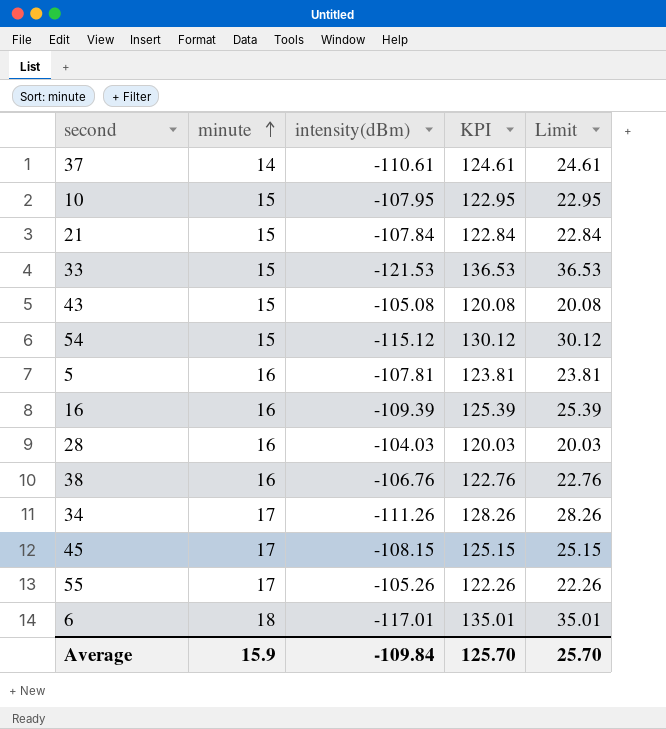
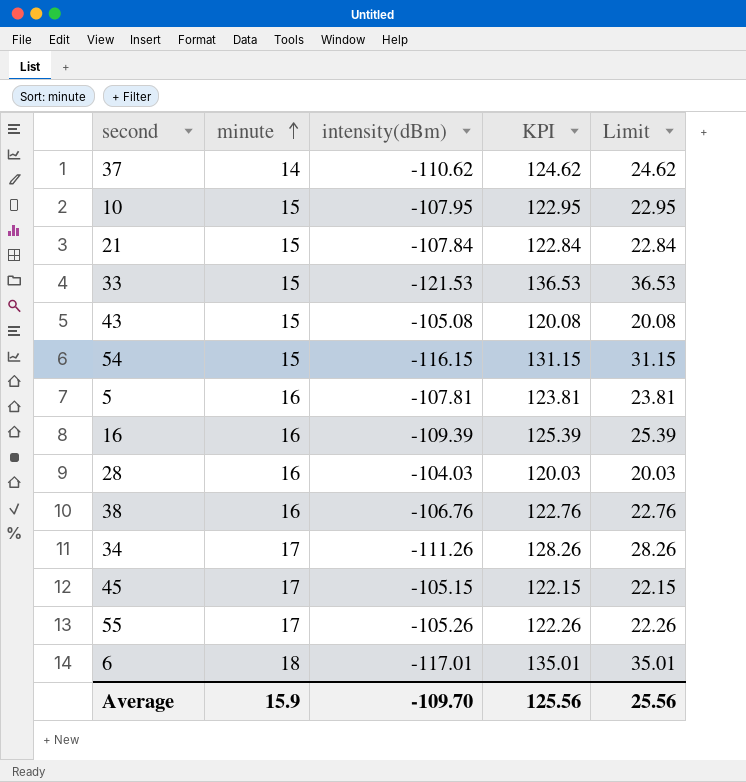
37 | intensity(dBm): -110.61 -> -110.62
37 | KPI: 124.61 -> 124.62
37 | Limit: 24.61 -> 24.62
54 | intensity(dBm): -115.12 -> -116.15
54 | KPI: 130.12 -> 131.15
54 | Limit: 30.12 -> 31.15
45 | intensity(dBm): -108.15 -> -105.15
45 | KPI: 125.15 -> 122.15
45 | Limit: 25.15 -> 22.15
Average | intensity(dBm): -109.84 -> -109.70
Average | KPI: 125.70 -> 125.56
Average | Limit: 25.70 -> 25.56

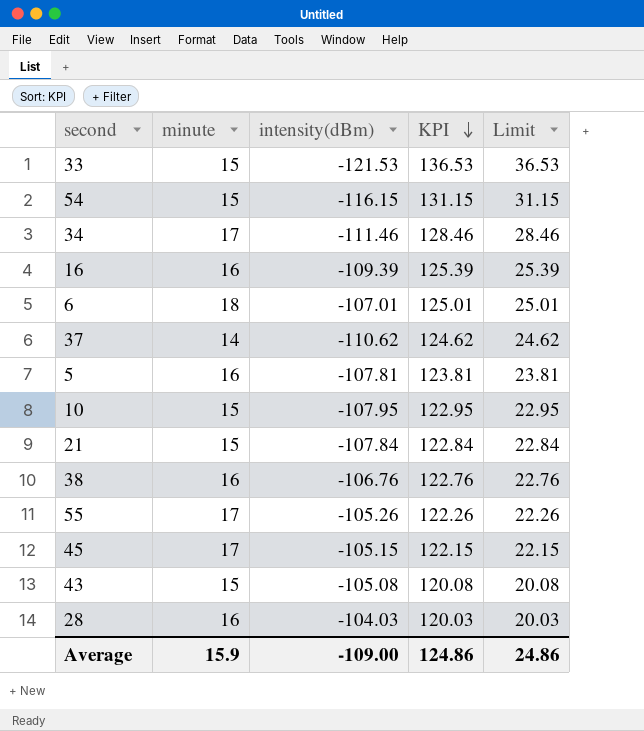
row order: minute ascending -> KPI descending
34 | intensity(dBm): -111.26 -> -111.46
34 | KPI: 128.26 -> 128.46
34 | Limit: 28.26 -> 28.46
6 | intensity(dBm): -117.01 -> -107.01
6 | KPI: 135.01 -> 125.01
6 | Limit: 35.01 -> 25.01
Average | intensity(dBm): -109.70 -> -109.00
Average | KPI: 125.56 -> 124.86
Average | Limit: 25.56 -> 24.86

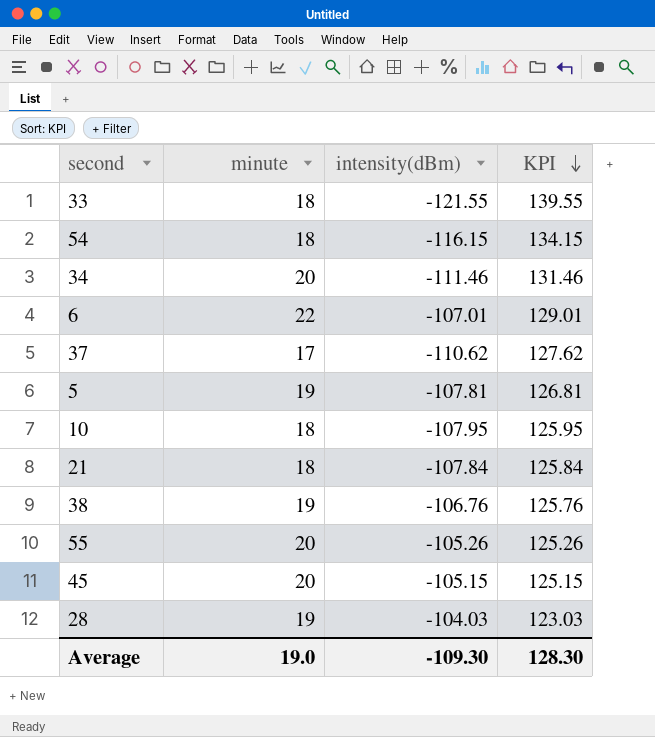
column Limit | formula: [KPI] - 100 -> none
row 16: 16 | -109.39 | 125.39 | 25.39 -> none
row 43: 15 | -105.08 | 120.08 | 20.08 -> none
33 | minute: 15 -> 18
33 | intensity(dBm): -121.53 -> -121.55
33 | KPI: 136.53 -> 139.55
54 | minute: 15 -> 18
54 | KPI: 131.15 -> 134.15
34 | minute: 17 -> 20
34 | KPI: 128.46 -> 131.46
6 | minute: 18 -> 22
6 | KPI: 125.01 -> 129.01
37 | minute: 14 -> 17
37 | KPI: 124.62 -> 127.62
5 | minute: 16 -> 19
5 | KPI: 123.81 -> 126.81
10 | minute: 15 -> 18
10 | KPI: 122.95 -> 125.95
21 | minute: 15 -> 18
21 | KPI: 122.84 -> 125.84
38 | minute: 16 -> 19
38 | KPI: 122.76 -> 125.76
55 | minute: 17 -> 20
55 | KPI: 122.26 -> 125.26
45 | minute: 17 -> 20
45 | KPI: 122.15 -> 125.15
28 | minute: 16 -> 19
28 | KPI: 120.03 -> 123.03
Average | minute: 15.9 -> 19.0
Average | intensity(dBm): -109.00 -> -109.30
Average | KPI: 124.86 -> 128.30

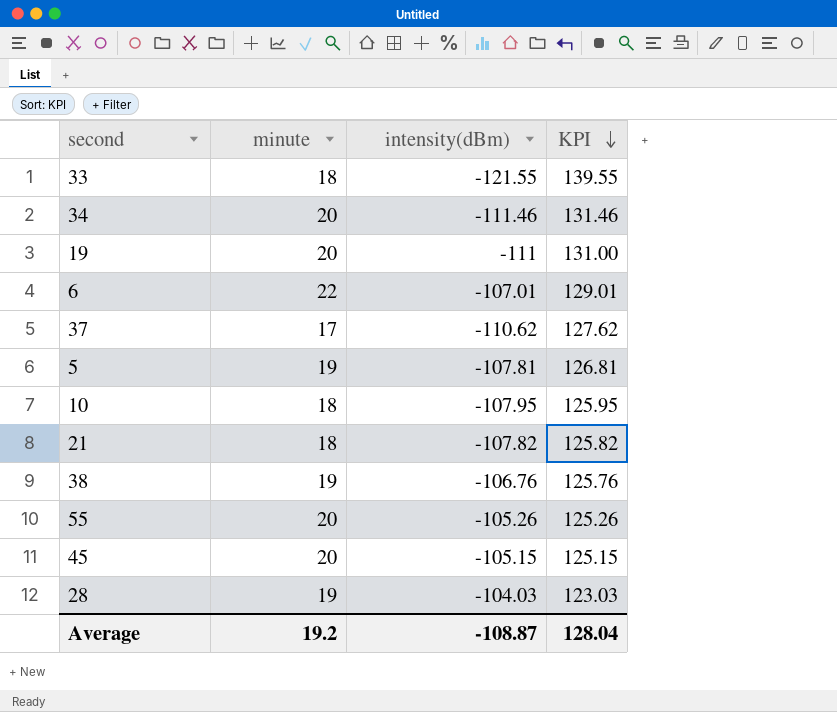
row 54: 18 | -116.15 | 134.15 -> none
row 19: none -> 20 | -111 | 131.00
21 | intensity(dBm): -107.84 -> -107.82
21 | KPI: 125.84 -> 125.82
Average | minute: 19.0 -> 19.2
Average | intensity(dBm): -109.30 -> -108.87
Average | KPI: 128.30 -> 128.04

